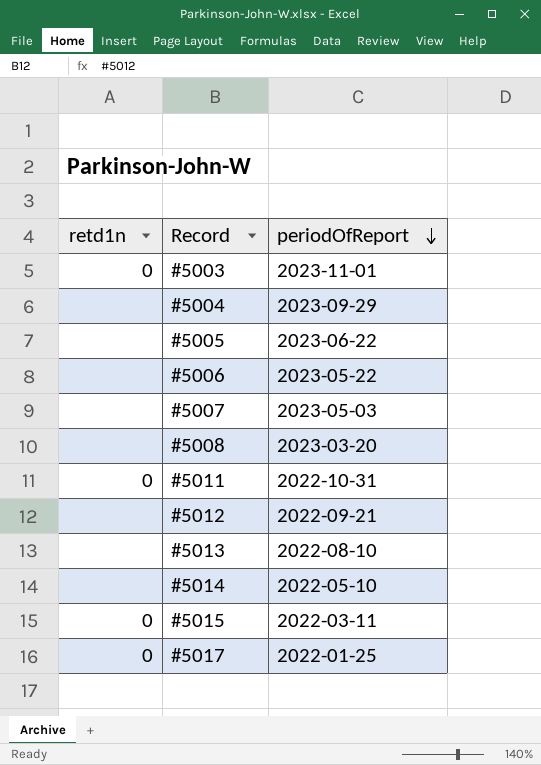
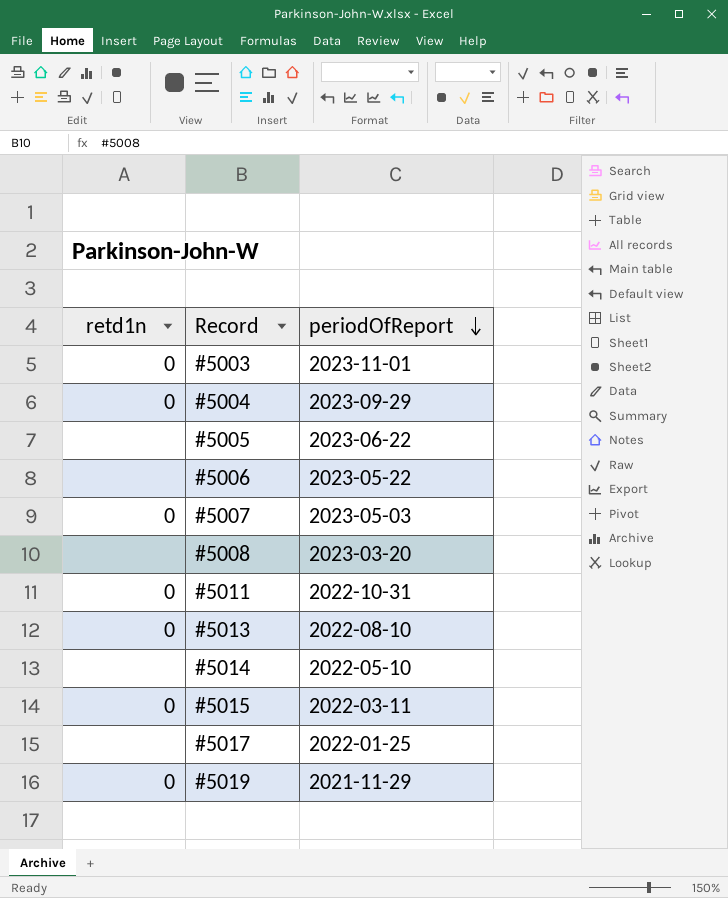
row #5012: none | 2022-09-21 -> none
#5004 | retd1n: none -> 0
#5007 | retd1n: none -> 0
#5013 | retd1n: none -> 0
#5017 | retd1n: 0 -> none
row #5019: none -> 0 | 2021-11-29

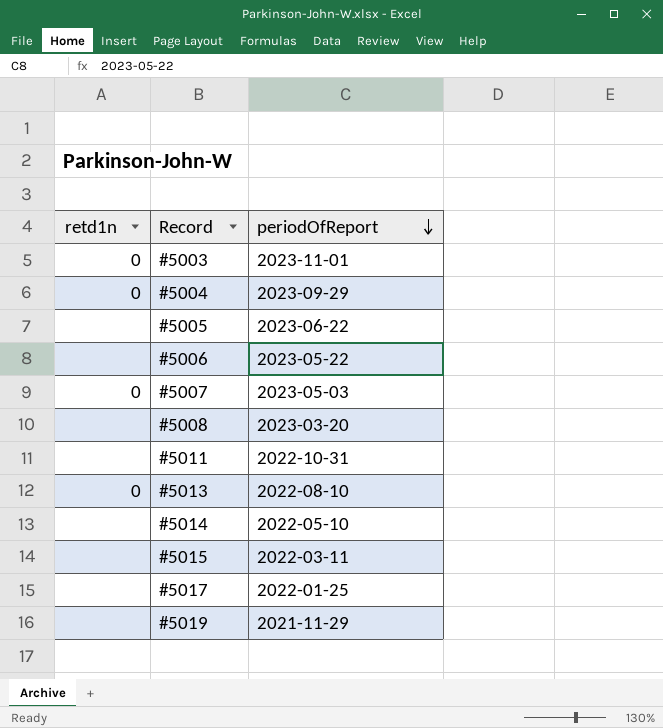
#5011 | retd1n: 0 -> none
#5015 | retd1n: 0 -> none
#5019 | retd1n: 0 -> none

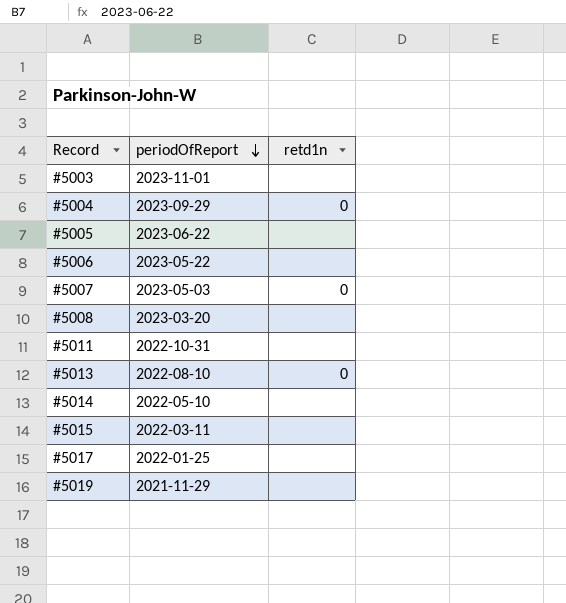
column retd1n | position: 1 -> 3
#5003 | retd1n: 0 -> none

